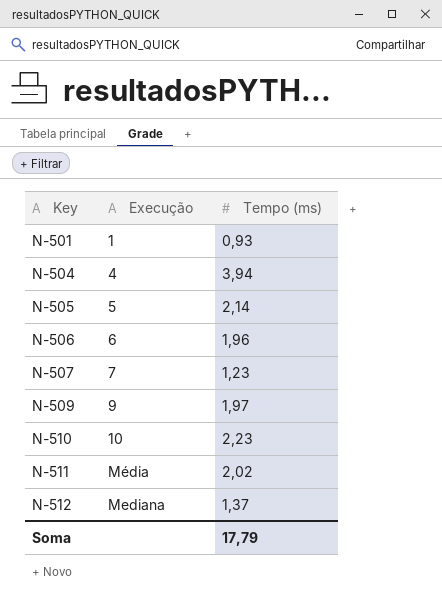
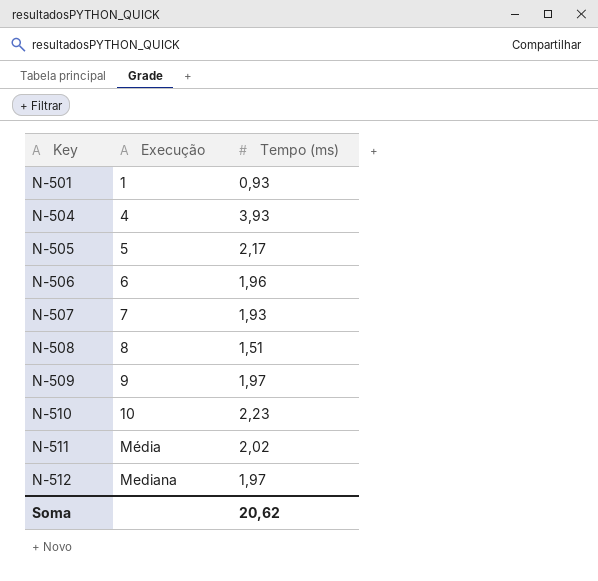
N-504 | Tempo (ms): 3,94 -> 3,93
N-505 | Tempo (ms): 2,14 -> 2,17
N-507 | Tempo (ms): 1,23 -> 1,93
row N-508: none -> 8 | 1,51
N-512 | Tempo (ms): 1,37 -> 1,97
Soma | Tempo (ms): 17,79 -> 20,62

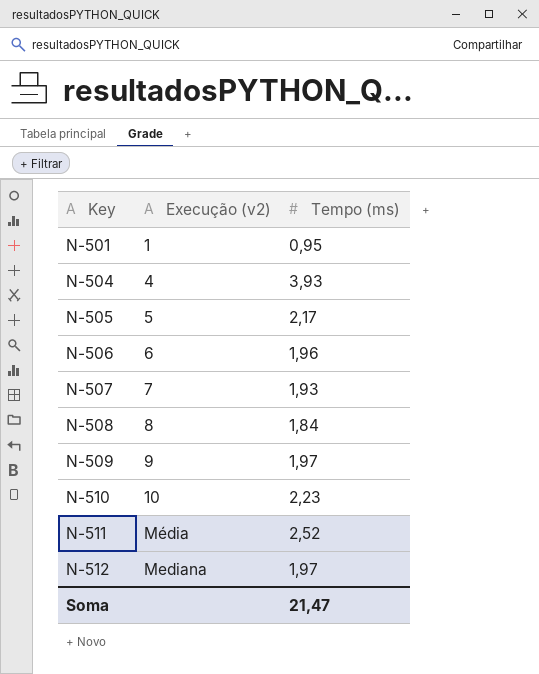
column name: Execução -> Execução (v2)
N-501 | Tempo (ms): 0,93 -> 0,95
N-508 | Tempo (ms): 1,51 -> 1,84
N-511 | Tempo (ms): 2,02 -> 2,52
Soma | Tempo (ms): 20,62 -> 21,47

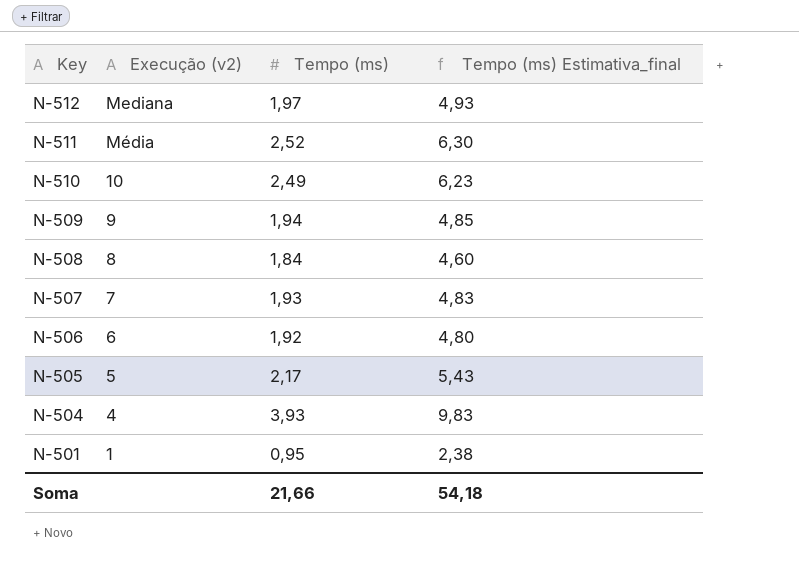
row order: Key ascending -> Key descending
column Tempo (ms) Estimativa_final | formula: none -> [Tempo (ms)] * 2,5
N-510 | Tempo (ms): 2,23 -> 2,49
N-509 | Tempo (ms): 1,97 -> 1,94
N-506 | Tempo (ms): 1,96 -> 1,92
Soma | Tempo (ms): 21,47 -> 21,66

